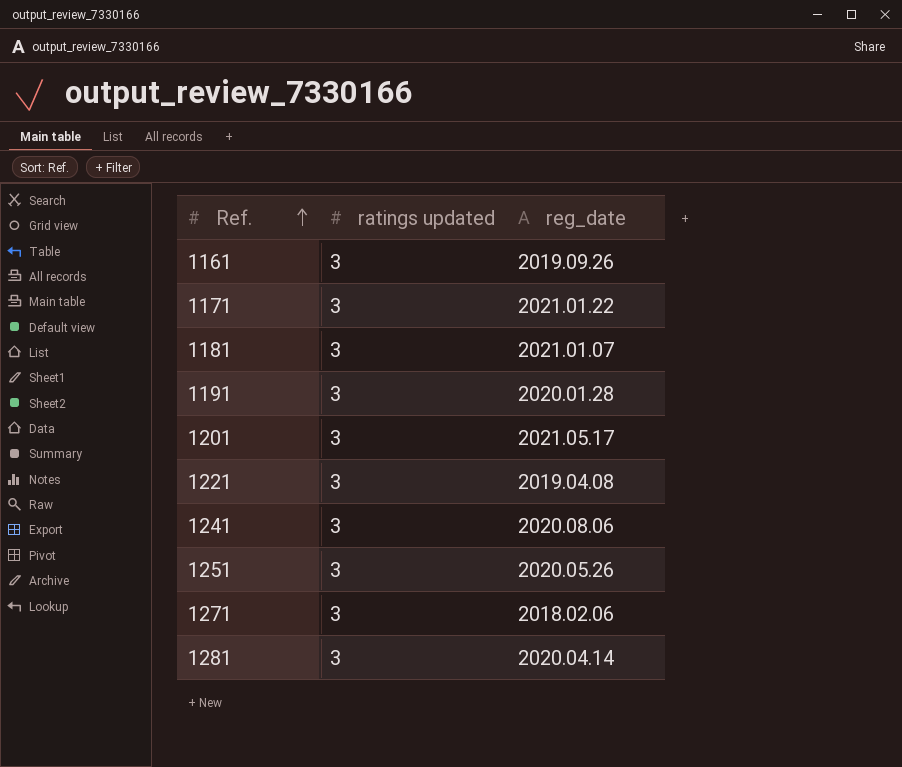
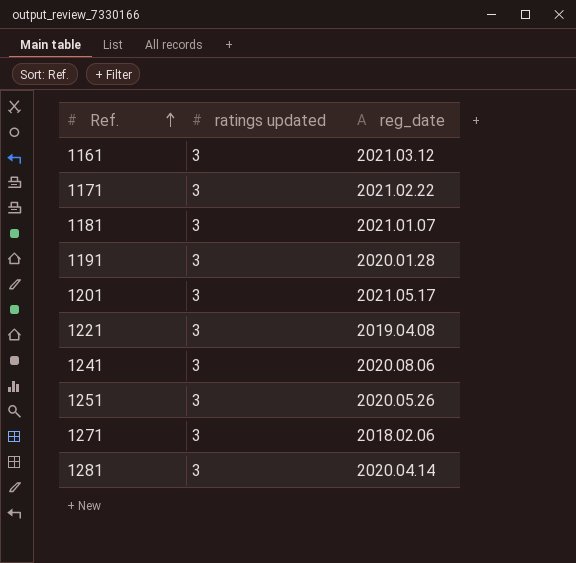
1161 | reg_date: 2019.09.26 -> 2021.03.12
1171 | reg_date: 2021.01.22 -> 2021.02.22

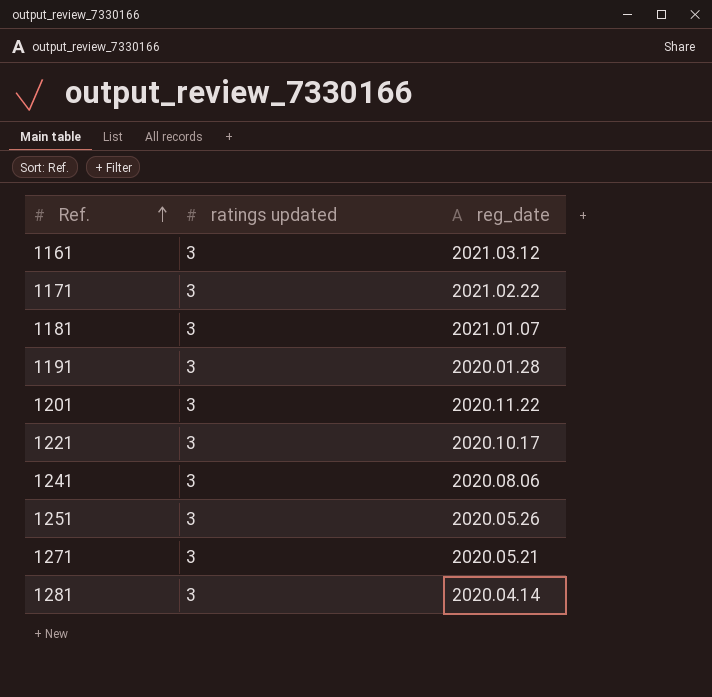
1201 | reg_date: 2021.05.17 -> 2020.11.22
1221 | reg_date: 2019.04.08 -> 2020.10.17
1271 | reg_date: 2018.02.06 -> 2020.05.21

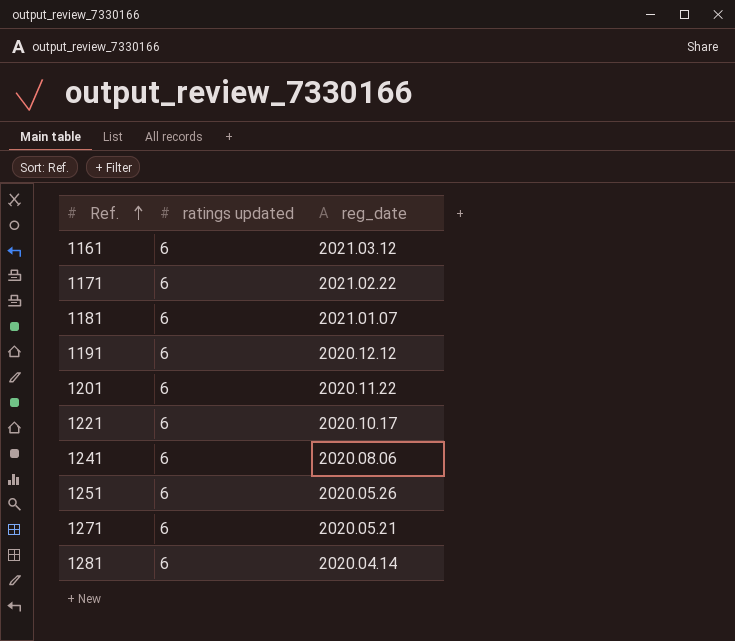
1161 | ratings updated: 3 -> 6
1171 | ratings updated: 3 -> 6
1181 | ratings updated: 3 -> 6
1191 | ratings updated: 3 -> 6
1191 | reg_date: 2020.01.28 -> 2020.12.12
1201 | ratings updated: 3 -> 6
1221 | ratings updated: 3 -> 6
1241 | ratings updated: 3 -> 6
1251 | ratings updated: 3 -> 6
1271 | ratings updated: 3 -> 6
1281 | ratings updated: 3 -> 6

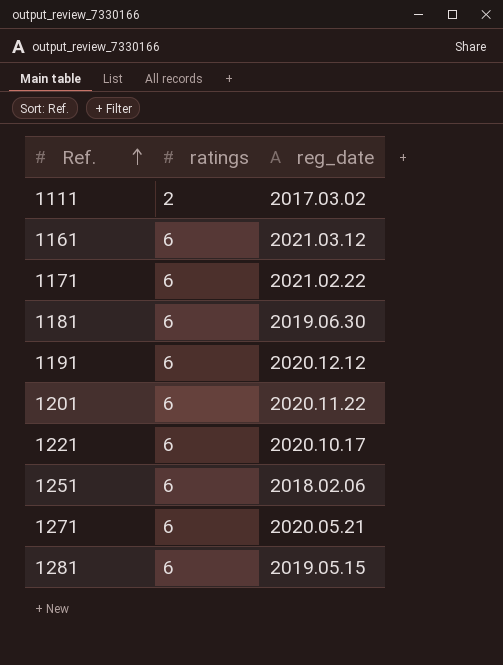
column name: ratings updated -> ratings
row 1241: 6 | 2020.08.06 -> none
row 1111: none -> 2 | 2017.03.02
1181 | reg_date: 2021.01.07 -> 2019.06.30
1251 | reg_date: 2020.05.26 -> 2018.02.06
1281 | reg_date: 2020.04.14 -> 2019.05.15

